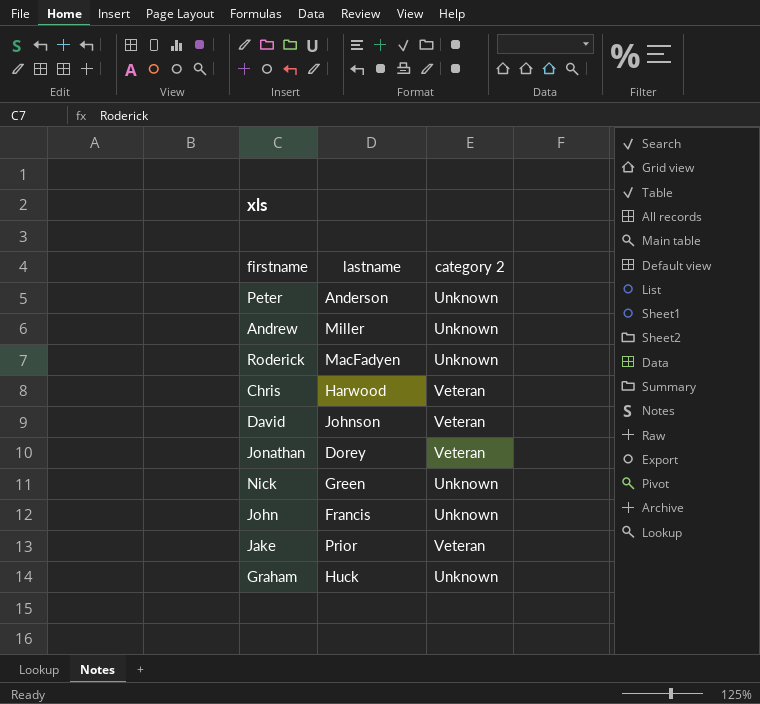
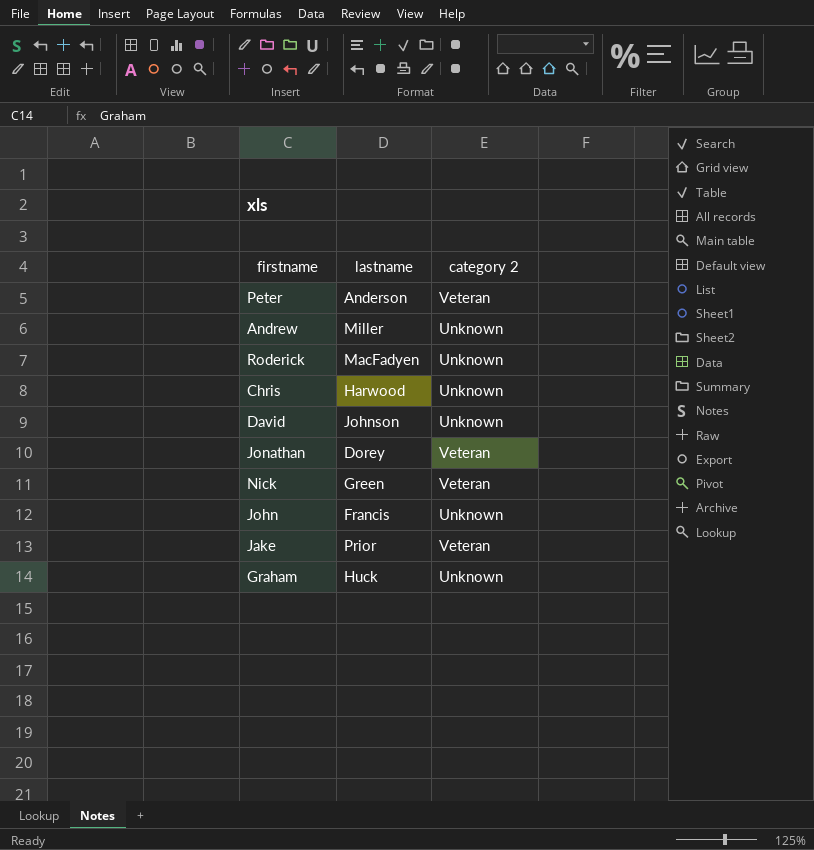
Peter | category 2: Unknown -> Veteran
Chris | category 2: Veteran -> Unknown
David | category 2: Veteran -> Unknown
Nick | category 2: Unknown -> Veteran

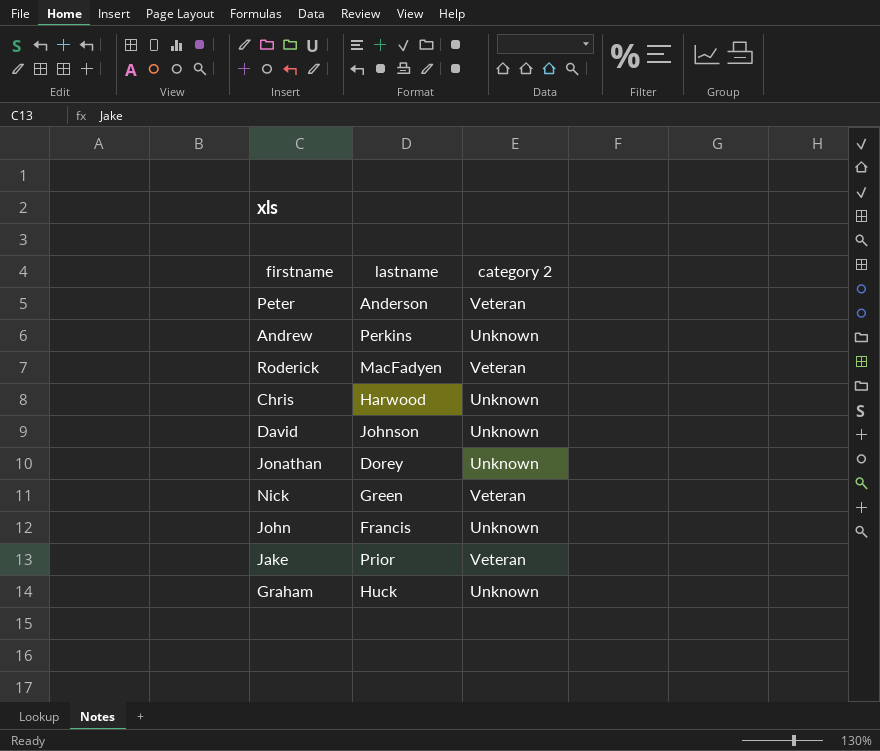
Andrew | lastname: Miller -> Perkins
Roderick | category 2: Unknown -> Veteran
Jonathan | category 2: Veteran -> Unknown

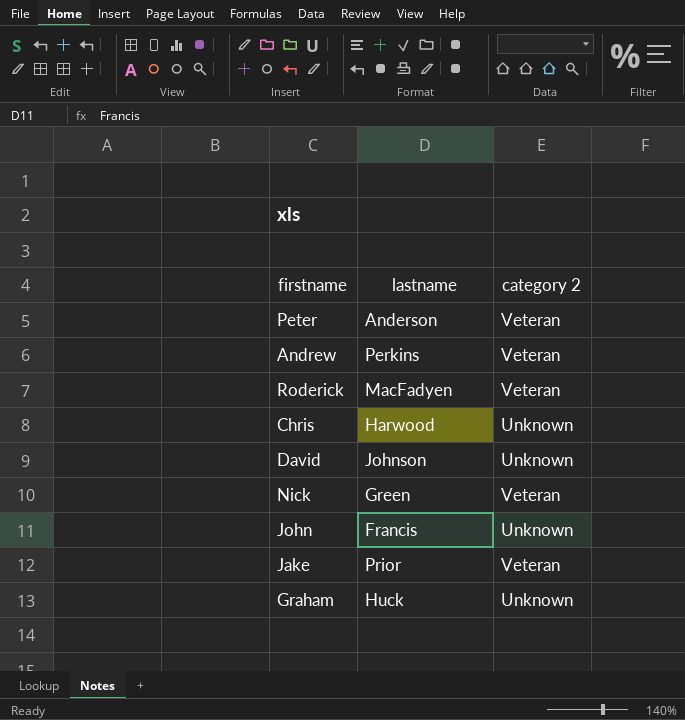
row Jonathan: Dorey | Unknown -> none
Andrew | category 2: Unknown -> Veteran

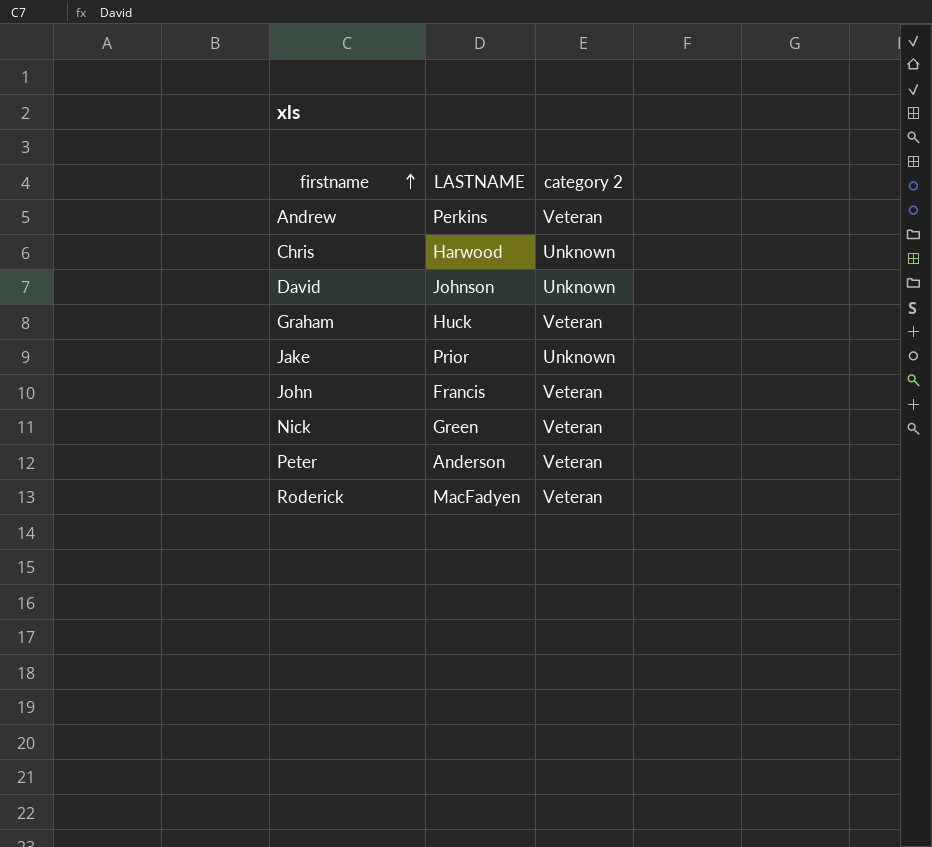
row order: none -> firstname ascending
column name: lastname -> LASTNAME
Graham | category 2: Unknown -> Veteran
Jake | category 2: Veteran -> Unknown
John | category 2: Unknown -> Veteran

